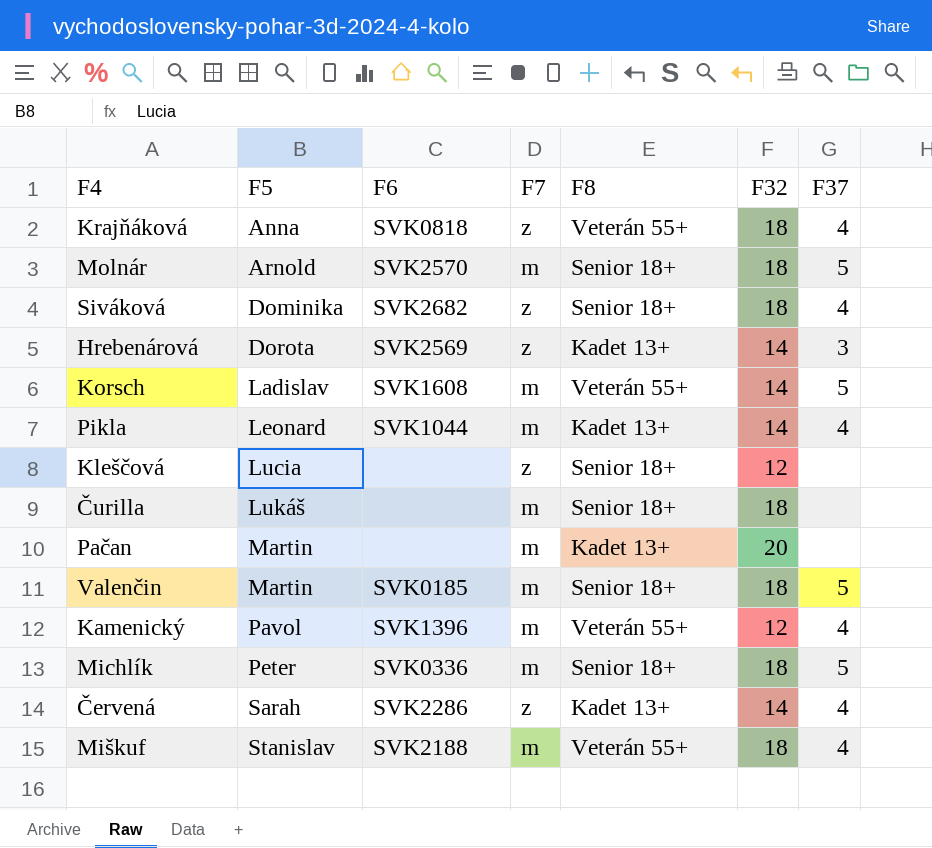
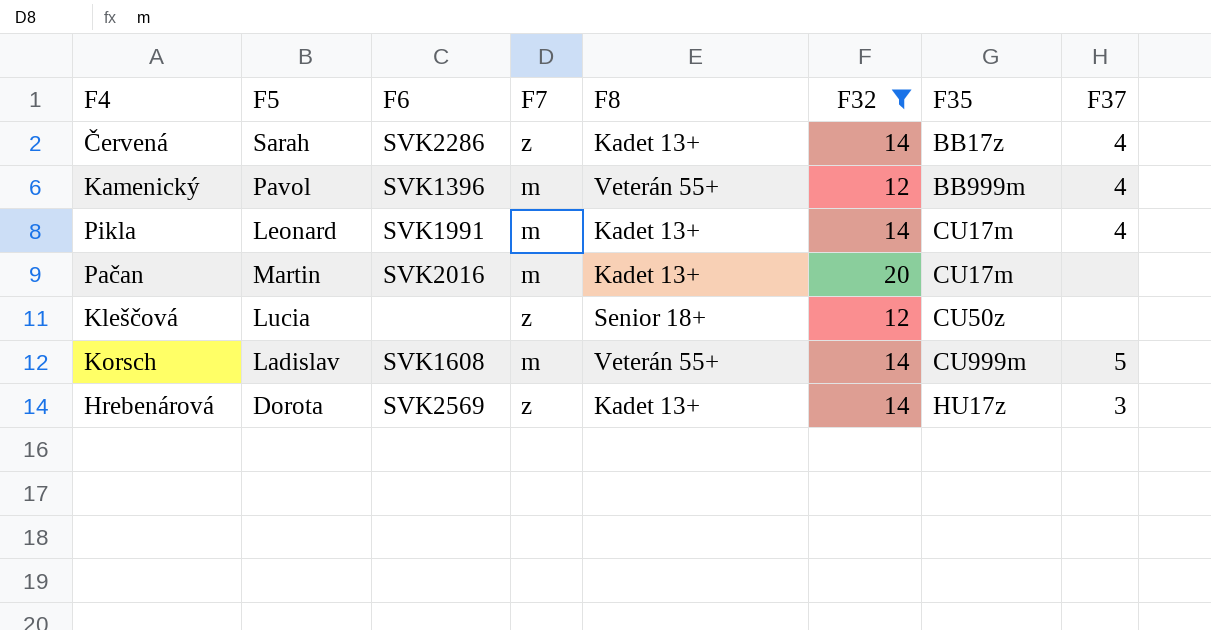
filter: none -> F32 != 18
row order: F5 ascending -> F35 ascending
column F35 | position: none -> 7
Pikla | F6: SVK1044 -> SVK1991
Pačan | F6: none -> SVK2016

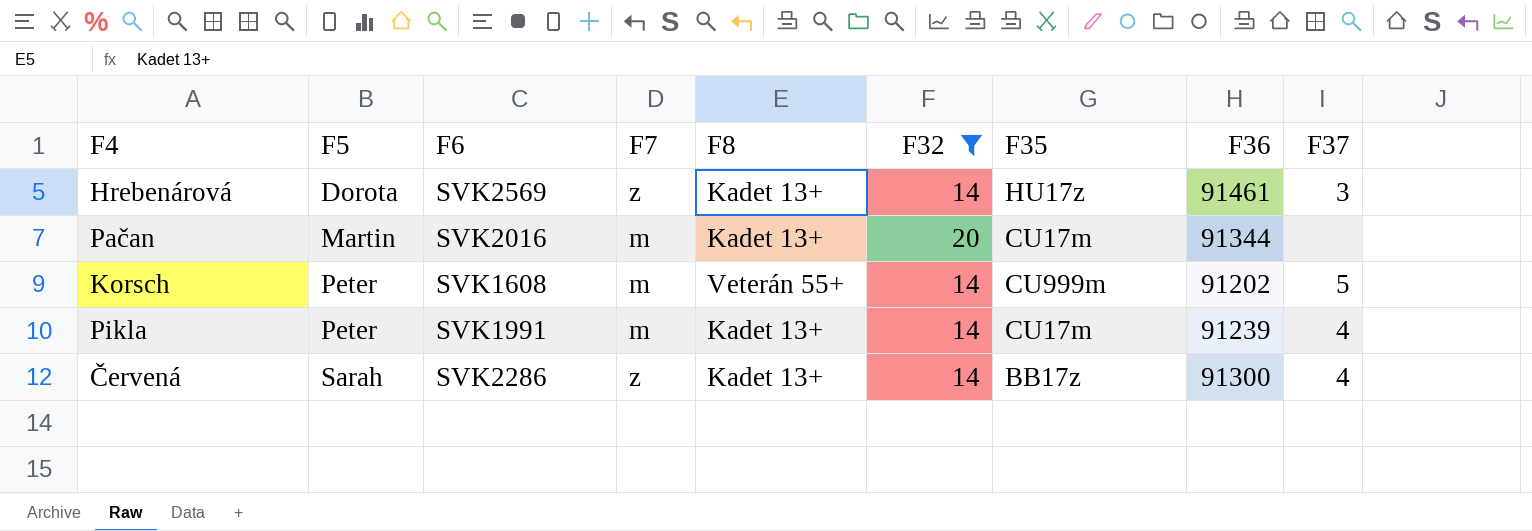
row order: F35 ascending -> F5 ascending
column F36 | position: none -> 8
row Kamenický: Pavol | SVK1396 | m | Veterán 55+ | 12 | BB999m | 4 -> none
row Kleščová: Lucia | none | z | Senior 18+ | 12 | CU50z | none -> none
Korsch | F5: Ladislav -> Peter
Pikla | F5: Leonard -> Peter

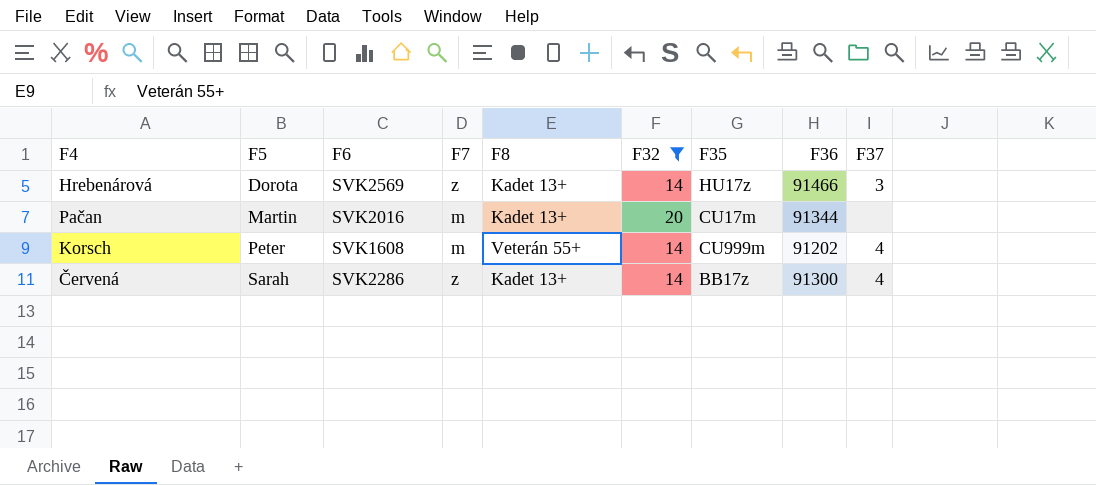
row Pikla: Peter | SVK1991 | m | Kadet 13+ | 14 | CU17m | 91239 | 4 -> none
Hrebenárová | F36: 91461 -> 91466
Korsch | F37: 5 -> 4

